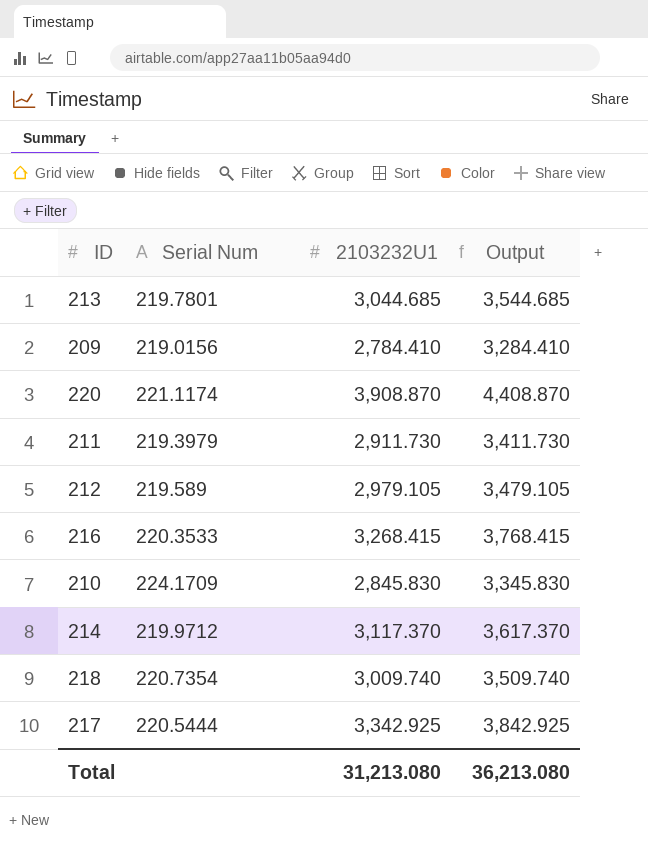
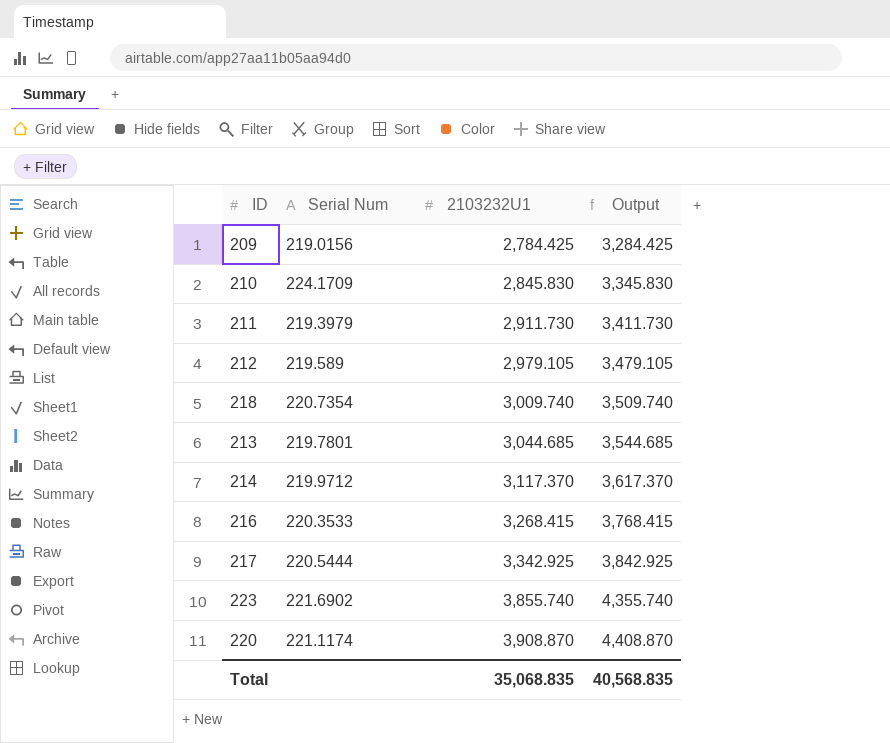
row order: none -> 2103232U1 ascending
209 | 2103232U1: 2,784.410 -> 2,784.425
209 | Output: 3,284.410 -> 3,284.425
row 223: none -> 221.6902 | 3,855.740 | 4,355.740
Total | 2103232U1: 31,213.080 -> 35,068.835
Total | Output: 36,213.080 -> 40,568.835

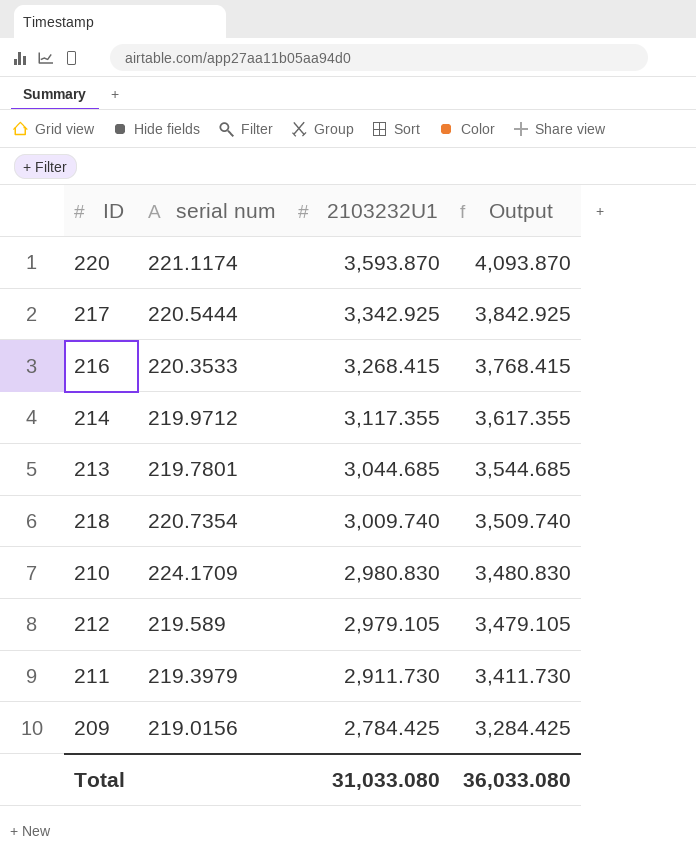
row order: 2103232U1 ascending -> 2103232U1 descending
column name: Serial Num -> serial num
row 223: 221.6902 | 3,855.740 | 4,355.740 -> none
220 | 2103232U1: 3,908.870 -> 3,593.870
220 | Output: 4,408.870 -> 4,093.870
214 | 2103232U1: 3,117.370 -> 3,117.355
214 | Output: 3,617.370 -> 3,617.355
210 | 2103232U1: 2,845.830 -> 2,980.830
210 | Output: 3,345.830 -> 3,480.830
Total | 2103232U1: 35,068.835 -> 31,033.080
Total | Output: 40,568.835 -> 36,033.080

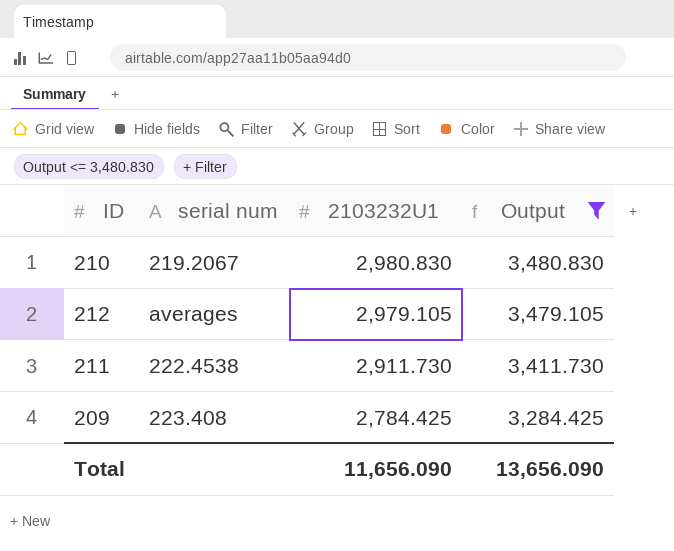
filter: none -> Output <= 3,480.830
210 | serial num: 224.1709 -> 219.2067
212 | serial num: 219.589 -> averages
211 | serial num: 219.3979 -> 222.4538
209 | serial num: 219.0156 -> 223.408
Total | 2103232U1: 31,033.080 -> 11,656.090
Total | Output: 36,033.080 -> 13,656.090

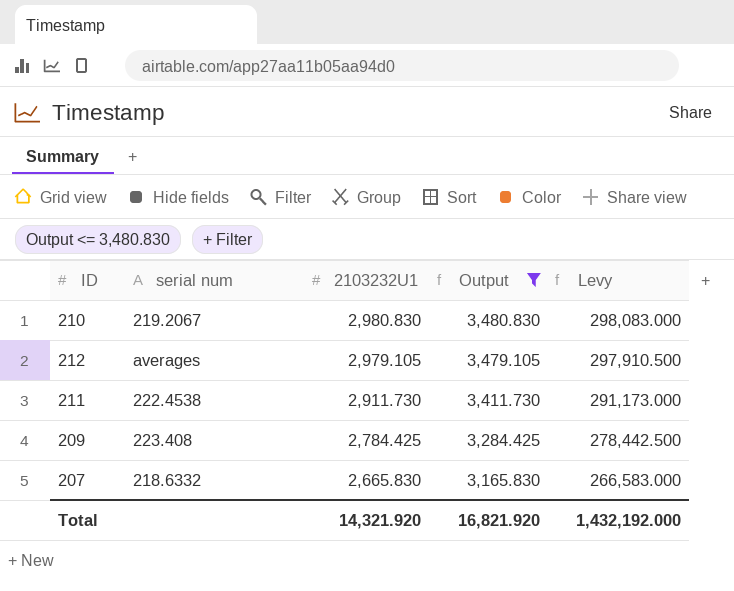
column Levy | formula: none -> [2103232U1] * 100
row 207: none -> 218.6332 | 2,665.830 | 3,165.830 | 266,583.000
Total | 2103232U1: 11,656.090 -> 14,321.920
Total | Output: 13,656.090 -> 16,821.920

